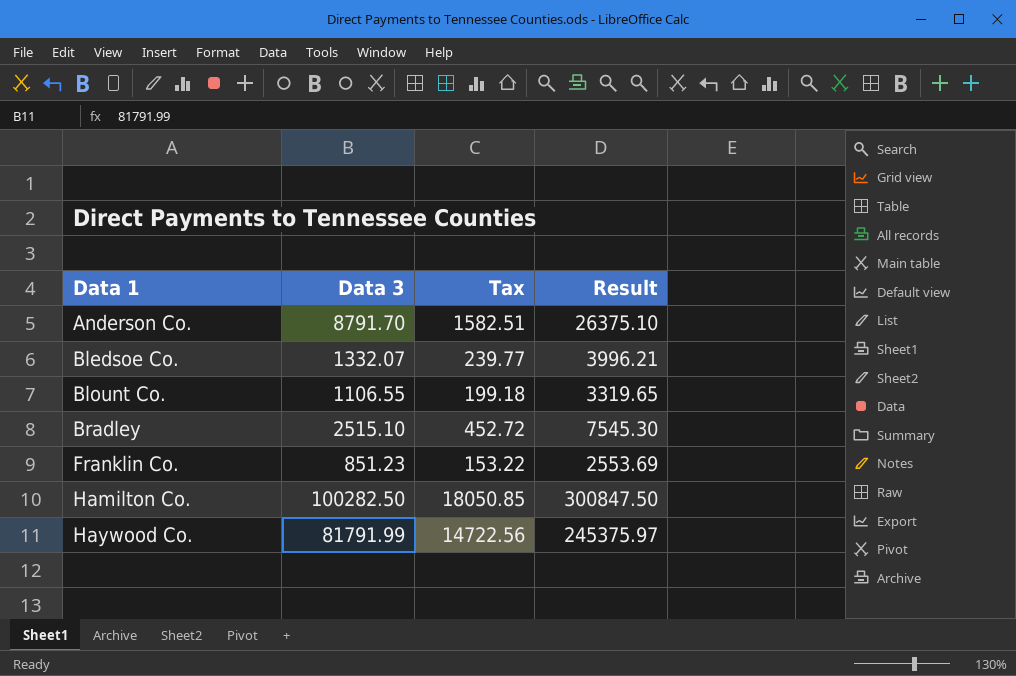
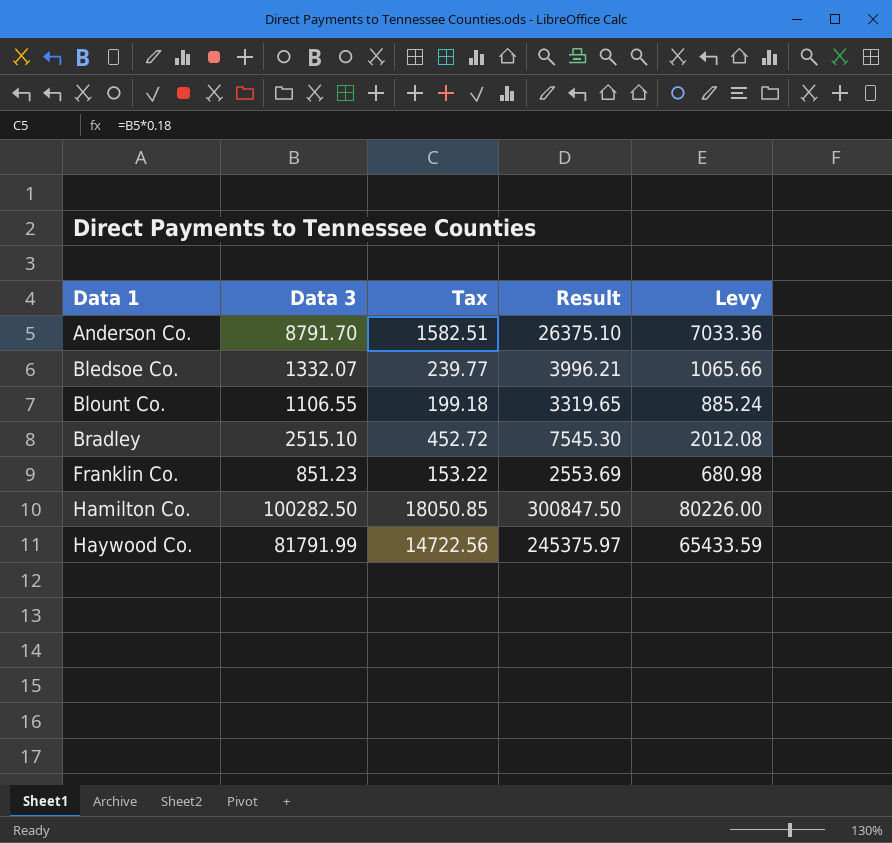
column Levy | formula: none -> [Data 3] * 0.8

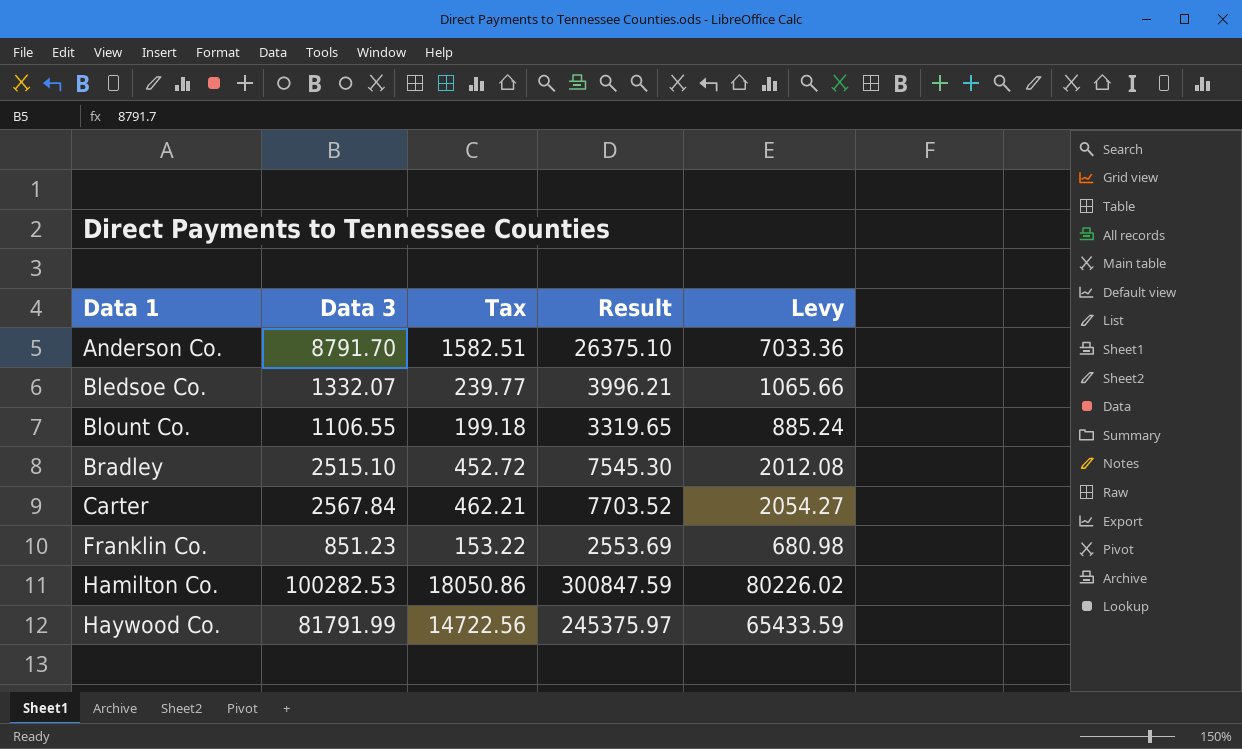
row Carter: none -> 2567.84 | 462.21 | 7703.52 | 2054.27
Hamilton Co. | Data 3: 100282.50 -> 100282.53
Hamilton Co. | Tax: 18050.85 -> 18050.86
Hamilton Co. | Result: 300847.50 -> 300847.59
Hamilton Co. | Levy: 80226.00 -> 80226.02

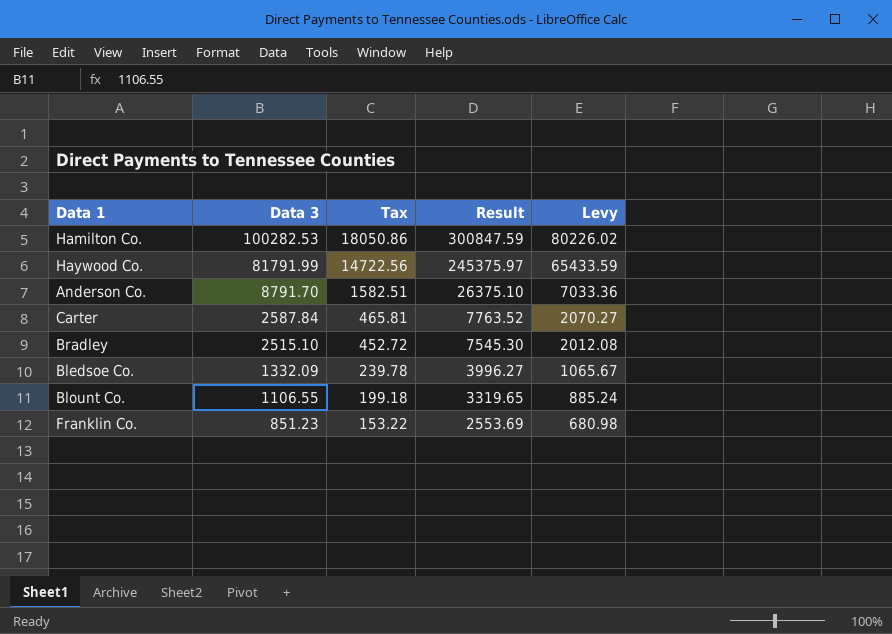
row order: Data 1 ascending -> Data 3 descending
Carter | Data 3: 2567.84 -> 2587.84
Carter | Tax: 462.21 -> 465.81
Carter | Result: 7703.52 -> 7763.52
Carter | Levy: 2054.27 -> 2070.27
Bledsoe Co. | Data 3: 1332.07 -> 1332.09
Bledsoe Co. | Tax: 239.77 -> 239.78
Bledsoe Co. | Result: 3996.21 -> 3996.27
Bledsoe Co. | Levy: 1065.66 -> 1065.67

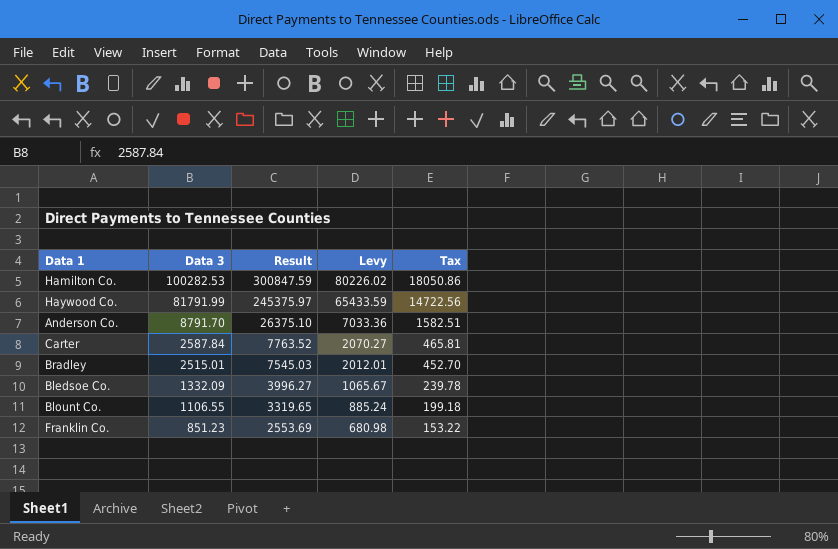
column Tax | position: 3 -> 5
Bradley | Data 3: 2515.10 -> 2515.01
Bradley | Result: 7545.30 -> 7545.03
Bradley | Levy: 2012.08 -> 2012.01
Bradley | Tax: 452.72 -> 452.70

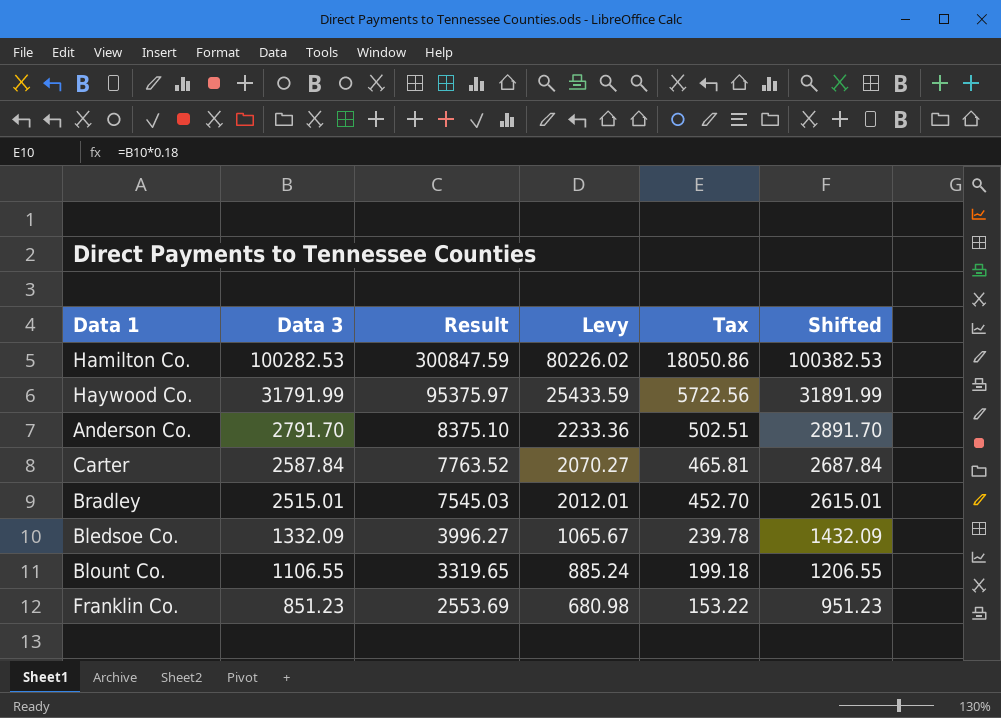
column Shifted | formula: none -> [Data 3] + 100
Haywood Co. | Data 3: 81791.99 -> 31791.99
Haywood Co. | Result: 245375.97 -> 95375.97
Haywood Co. | Levy: 65433.59 -> 25433.59
Haywood Co. | Tax: 14722.56 -> 5722.56
Anderson Co. | Data 3: 8791.70 -> 2791.70
Anderson Co. | Result: 26375.10 -> 8375.10
Anderson Co. | Levy: 7033.36 -> 2233.36
Anderson Co. | Tax: 1582.51 -> 502.51

